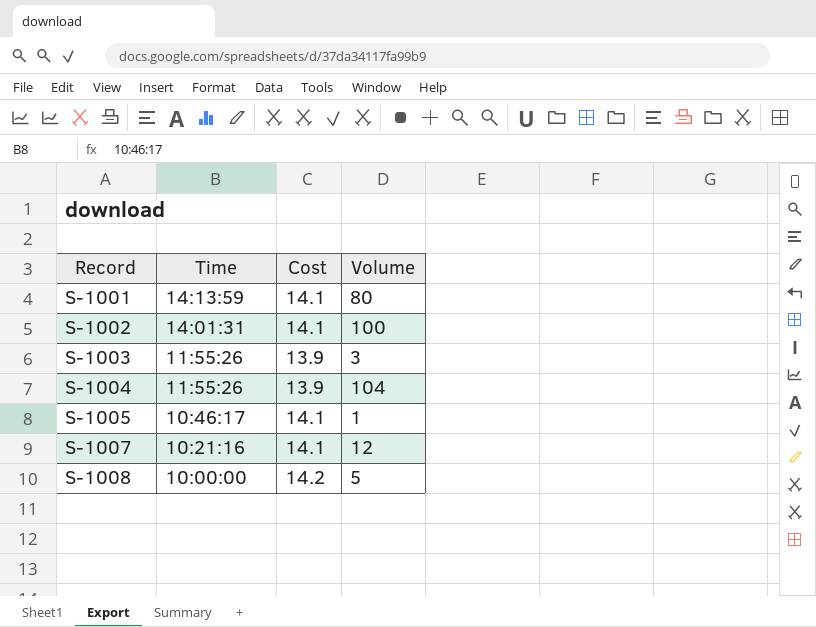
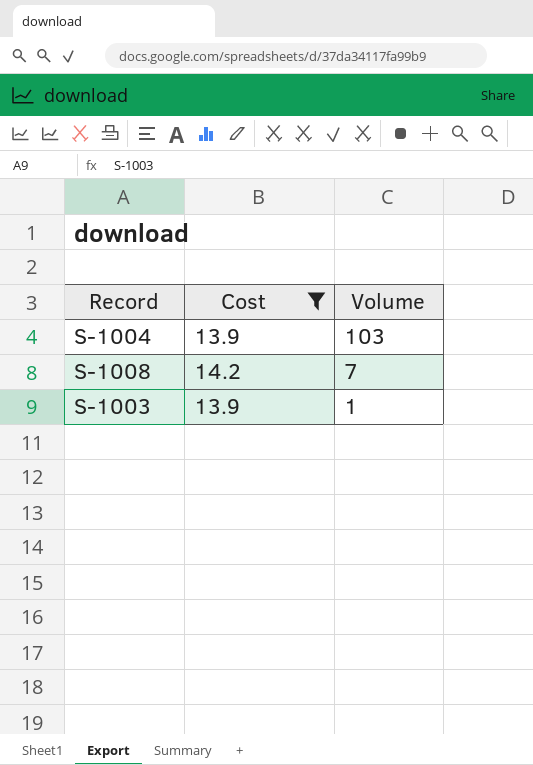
filter: none -> Cost != 14.1
row order: Record ascending -> Volume descending
column Time | position: 2 -> none
S-1004 | Volume: 104 -> 103
S-1008 | Volume: 5 -> 7
S-1003 | Volume: 3 -> 1

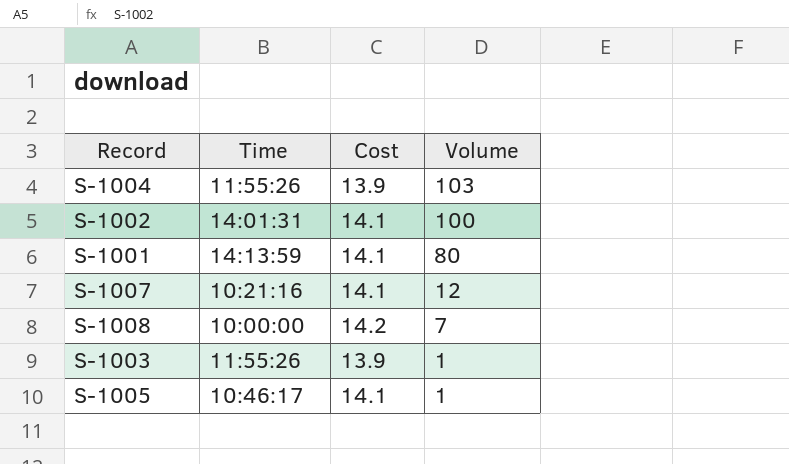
filter: Cost != 14.1 -> none
column Time | position: none -> 2

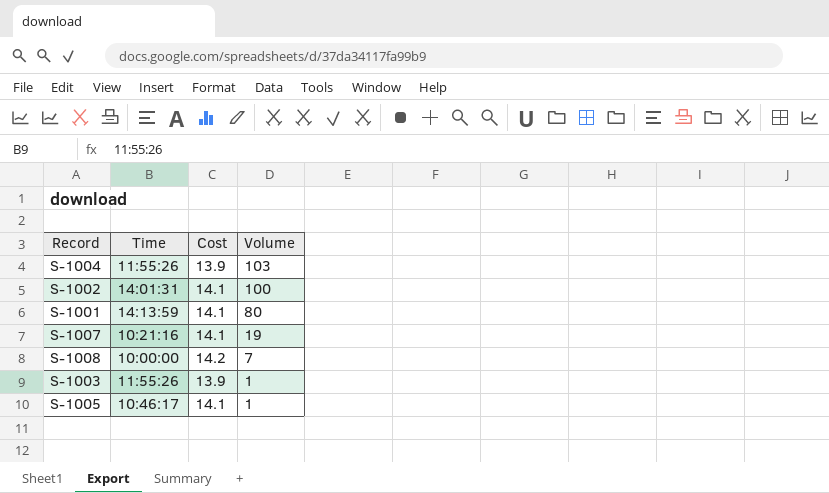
S-1007 | Volume: 12 -> 19

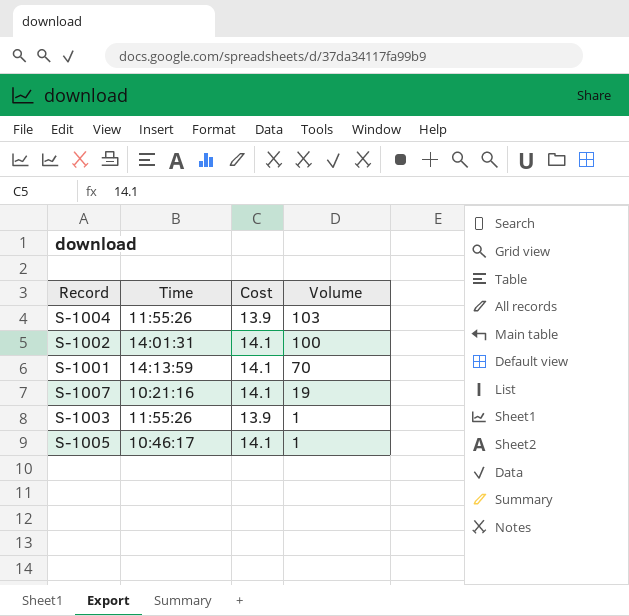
row S-1008: 10:00:00 | 14.2 | 7 -> none
S-1001 | Volume: 80 -> 70

